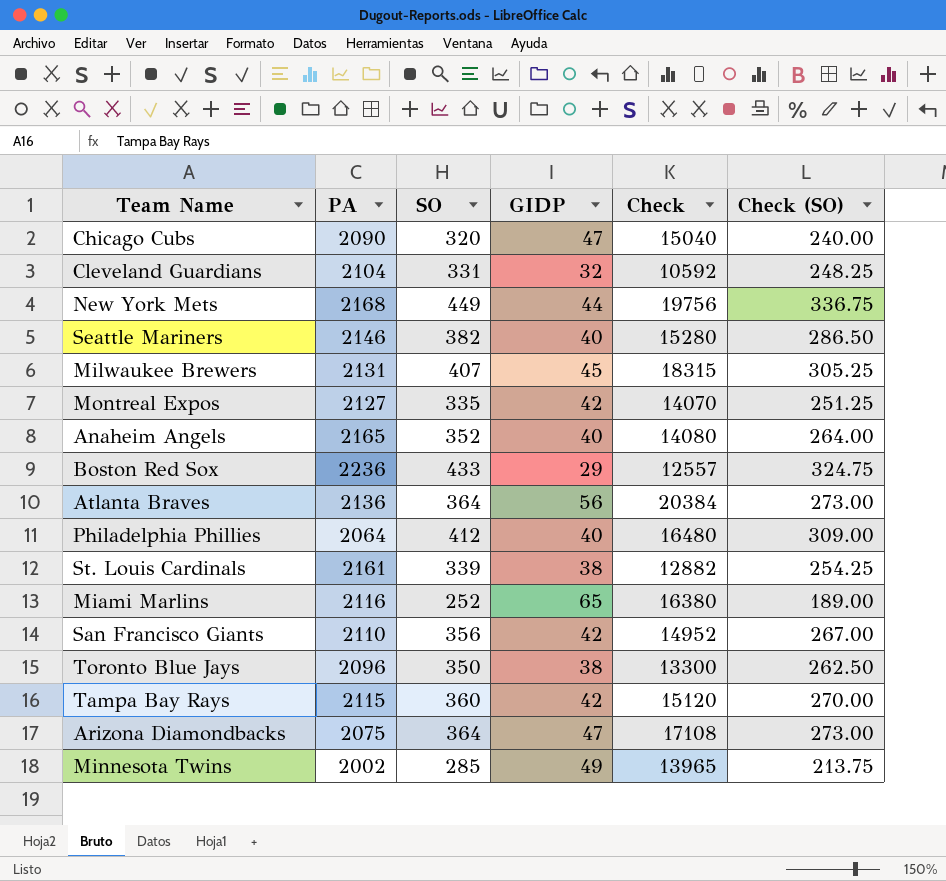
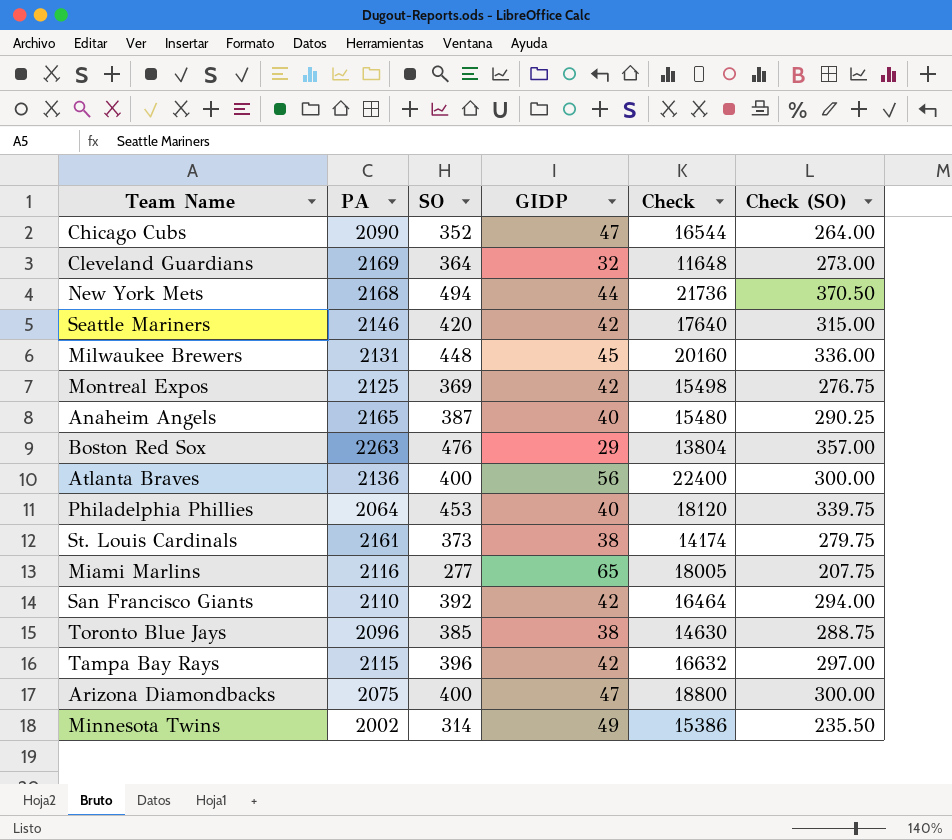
Chicago Cubs | SO: 320 -> 352
Chicago Cubs | Check: 15040 -> 16544
Chicago Cubs | Check (SO): 240.00 -> 264.00
Cleveland Guardians | PA: 2104 -> 2169
Cleveland Guardians | SO: 331 -> 364
Cleveland Guardians | Check: 10592 -> 11648
Cleveland Guardians | Check (SO): 248.25 -> 273.00
New York Mets | SO: 449 -> 494
New York Mets | Check: 19756 -> 21736
New York Mets | Check (SO): 336.75 -> 370.50
Seattle Mariners | SO: 382 -> 420
Seattle Mariners | GIDP: 40 -> 42
Seattle Mariners | Check: 15280 -> 17640
Seattle Mariners | Check (SO): 286.50 -> 315.00
Milwaukee Brewers | SO: 407 -> 448
Milwaukee Brewers | Check: 18315 -> 20160
Milwaukee Brewers | Check (SO): 305.25 -> 336.00
Montreal Expos | PA: 2127 -> 2125
Montreal Expos | SO: 335 -> 369
Montreal Expos | Check: 14070 -> 15498
Montreal Expos | Check (SO): 251.25 -> 276.75
Anaheim Angels | SO: 352 -> 387
Anaheim Angels | Check: 14080 -> 15480
Anaheim Angels | Check (SO): 264.00 -> 290.25
Boston Red Sox | PA: 2236 -> 2263
Boston Red Sox | SO: 433 -> 476
Boston Red Sox | Check: 12557 -> 13804
Boston Red Sox | Check (SO): 324.75 -> 357.00
Atlanta Braves | SO: 364 -> 400
Atlanta Braves | Check: 20384 -> 22400
Atlanta Braves | Check (SO): 273.00 -> 300.00
Philadelphia Phillies | SO: 412 -> 453
Philadelphia Phillies | Check: 16480 -> 18120
Philadelphia Phillies | Check (SO): 309.00 -> 339.75
St. Louis Cardinals | SO: 339 -> 373
St. Louis Cardinals | Check: 12882 -> 14174
St. Louis Cardinals | Check (SO): 254.25 -> 279.75
Miami Marlins | SO: 252 -> 277
Miami Marlins | Check: 16380 -> 18005
Miami Marlins | Check (SO): 189.00 -> 207.75
San Francisco Giants | SO: 356 -> 392
San Francisco Giants | Check: 14952 -> 16464
San Francisco Giants | Check (SO): 267.00 -> 294.00
Toronto Blue Jays | SO: 350 -> 385
Toronto Blue Jays | Check: 13300 -> 14630
Toronto Blue Jays | Check (SO): 262.50 -> 288.75
Tampa Bay Rays | SO: 360 -> 396
Tampa Bay Rays | Check: 15120 -> 16632
Tampa Bay Rays | Check (SO): 270.00 -> 297.00
Arizona Diamondbacks | SO: 364 -> 400
Arizona Diamondbacks | Check: 17108 -> 18800
Arizona Diamondbacks | Check (SO): 273.00 -> 300.00
Minnesota Twins | SO: 285 -> 314
Minnesota Twins | Check: 13965 -> 15386
Minnesota Twins | Check (SO): 213.75 -> 235.50

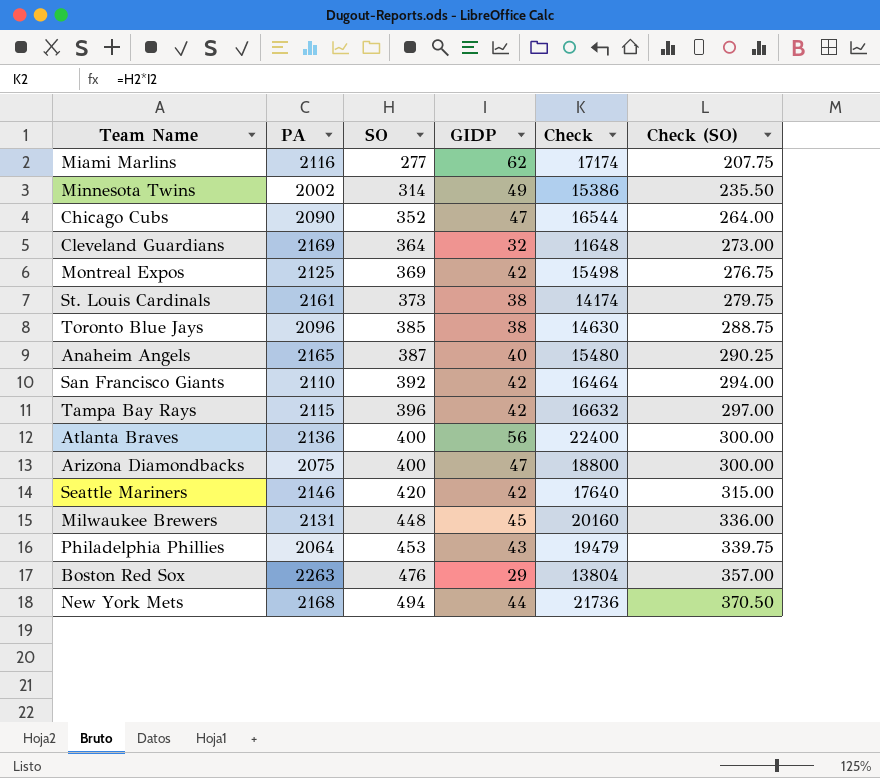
row order: none -> SO ascending
Miami Marlins | GIDP: 65 -> 62
Miami Marlins | Check: 18005 -> 17174
Philadelphia Phillies | GIDP: 40 -> 43
Philadelphia Phillies | Check: 18120 -> 19479

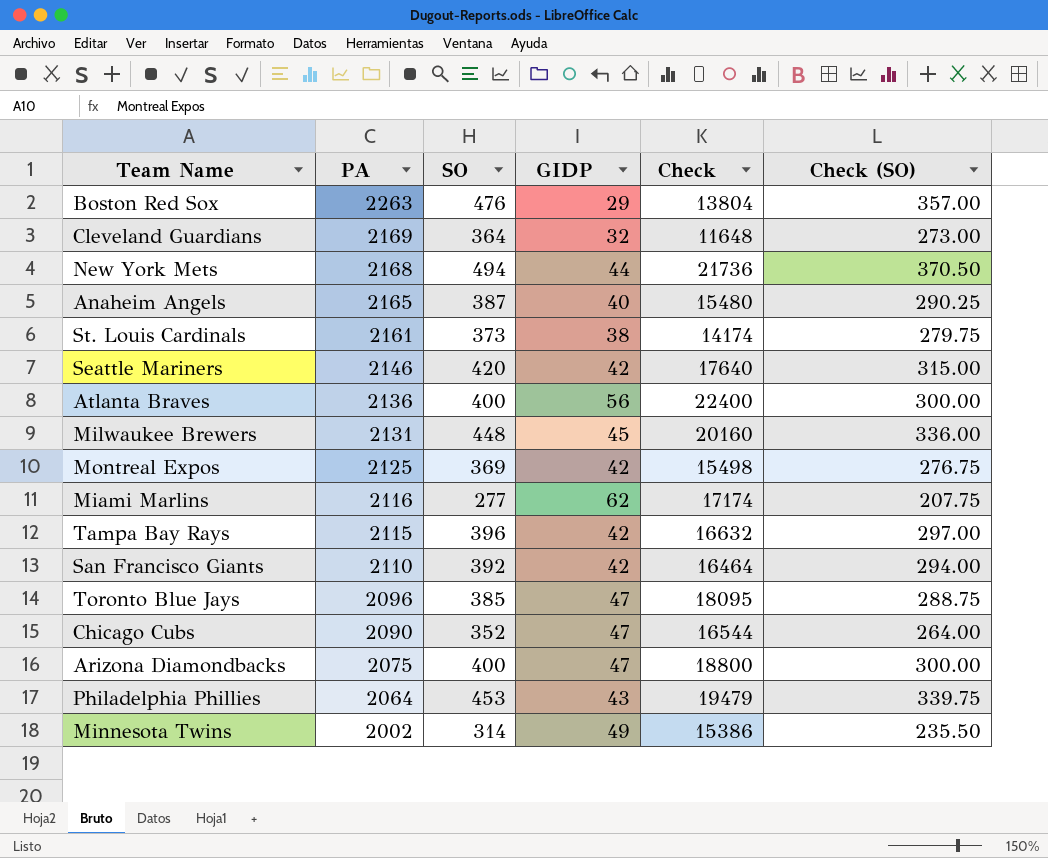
row order: SO ascending -> PA descending
Toronto Blue Jays | GIDP: 38 -> 47
Toronto Blue Jays | Check: 14630 -> 18095

